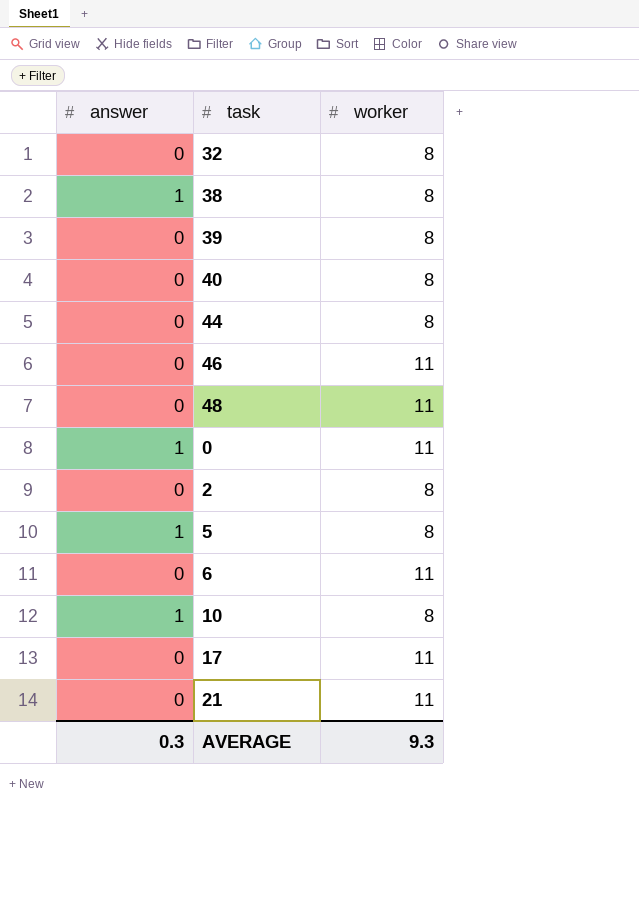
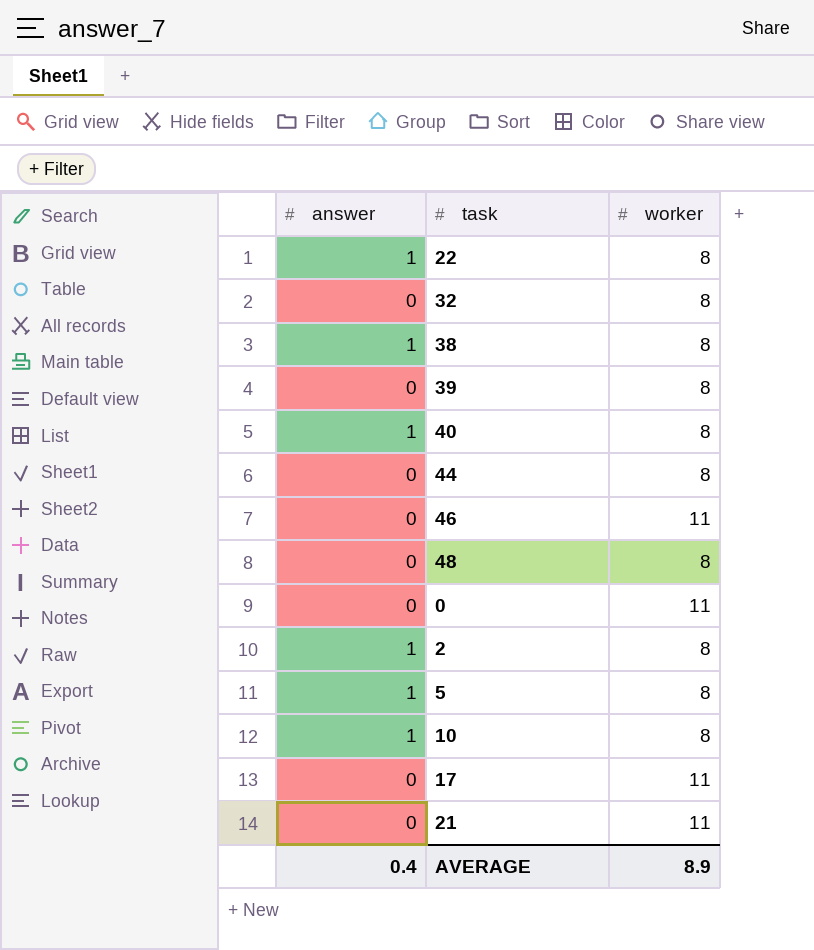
row 6: 0 | 11 -> none
row 22: none -> 1 | 8
40 | answer: 0 -> 1
48 | worker: 11 -> 8
0 | answer: 1 -> 0
2 | answer: 0 -> 1
AVERAGE | answer: 0.3 -> 0.4
AVERAGE | worker: 9.3 -> 8.9

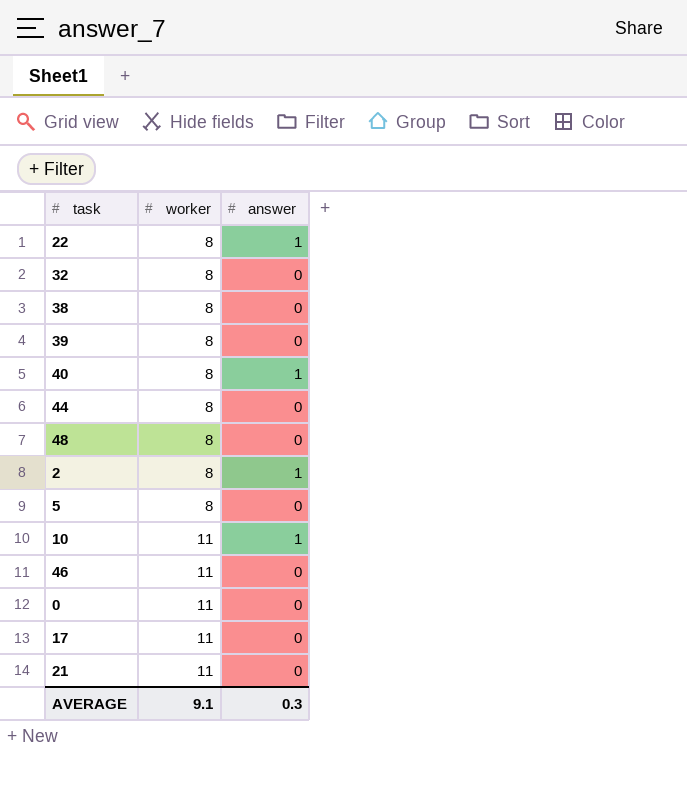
row order: none -> worker ascending
column answer | position: 1 -> 3
38 | answer: 1 -> 0
5 | answer: 1 -> 0
10 | worker: 8 -> 11
AVERAGE | worker: 8.9 -> 9.1
AVERAGE | answer: 0.4 -> 0.3

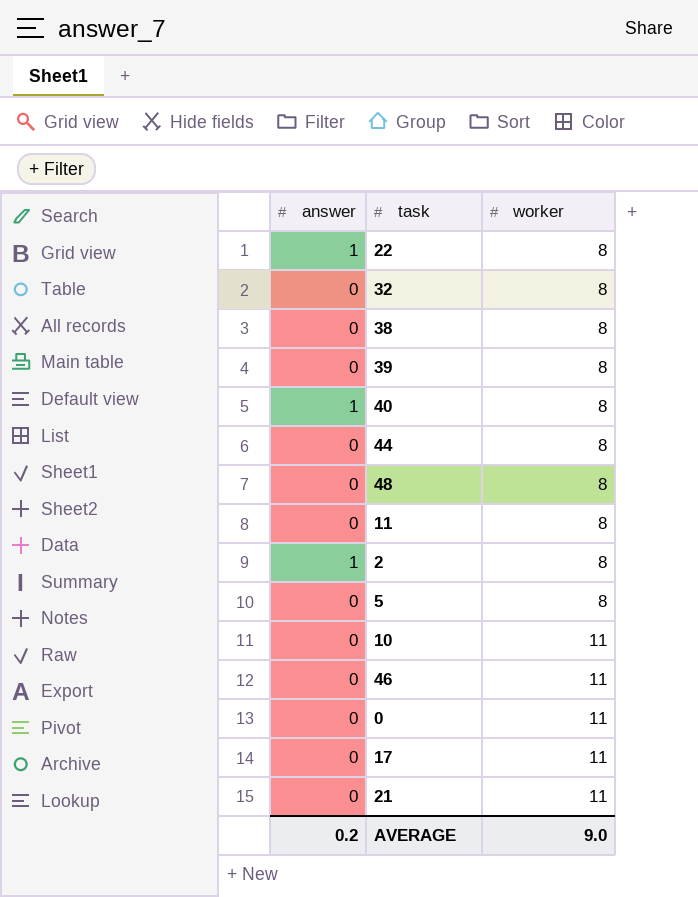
column answer | position: 3 -> 1
row 11: none -> 0 | 8
10 | answer: 1 -> 0
AVERAGE | answer: 0.3 -> 0.2
AVERAGE | worker: 9.1 -> 9.0

